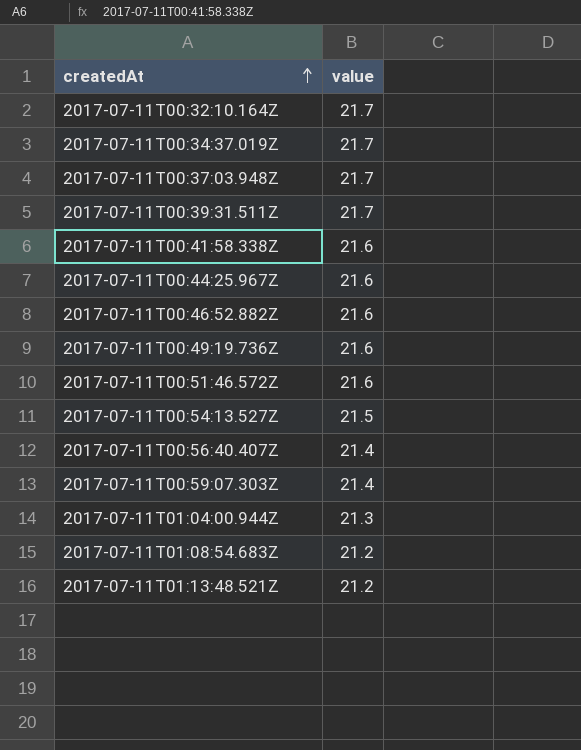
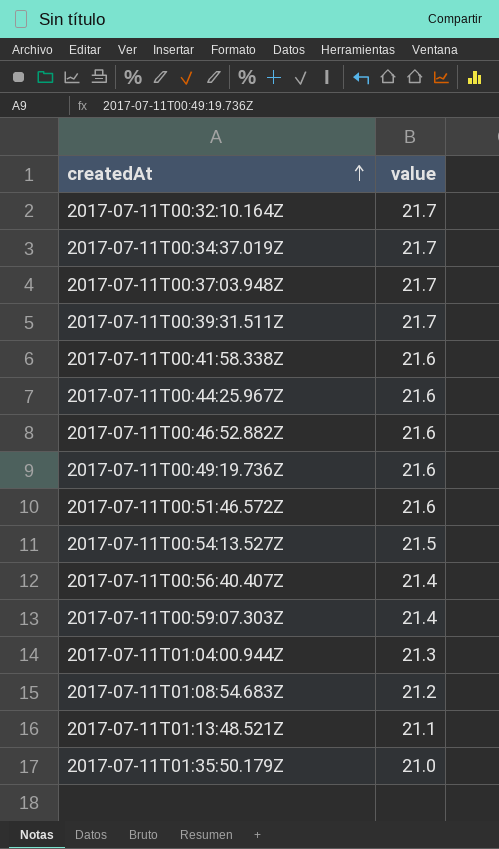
2017-07-11T01:13:48.521Z | value: 21.2 -> 21.1
row 2017-07-11T01:35:50.179Z: none -> 21.0

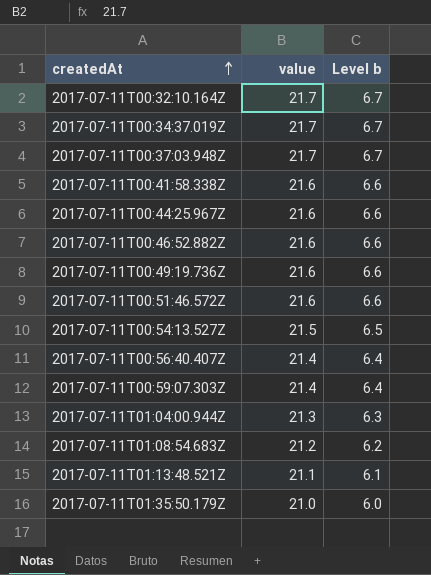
column Level b | formula: none -> [value] - 15
row 2017-07-11T00:39:31.511Z: 21.7 -> none

